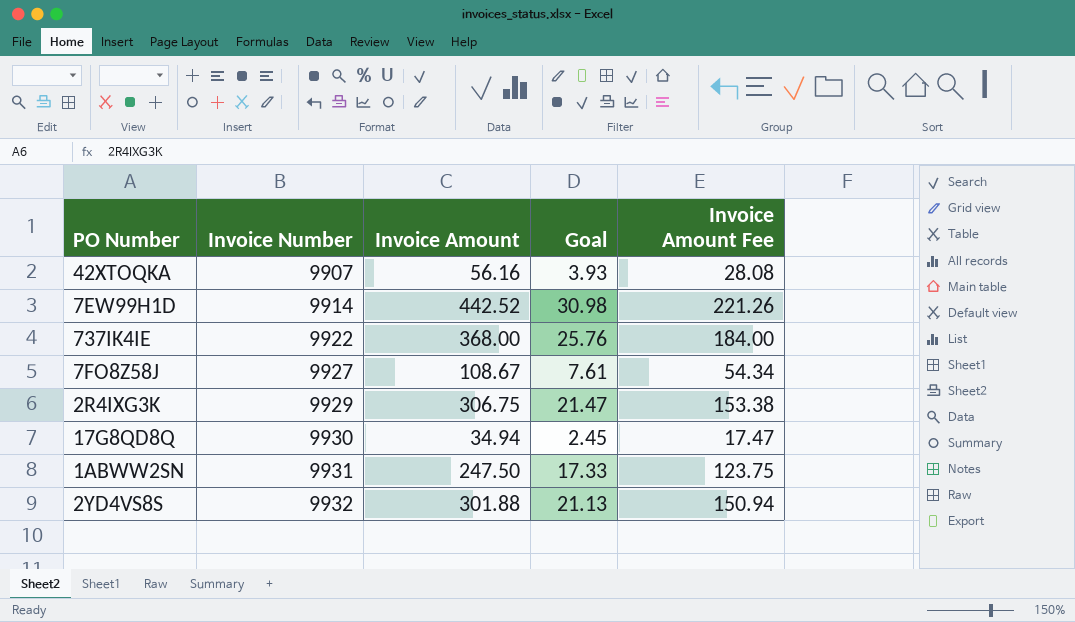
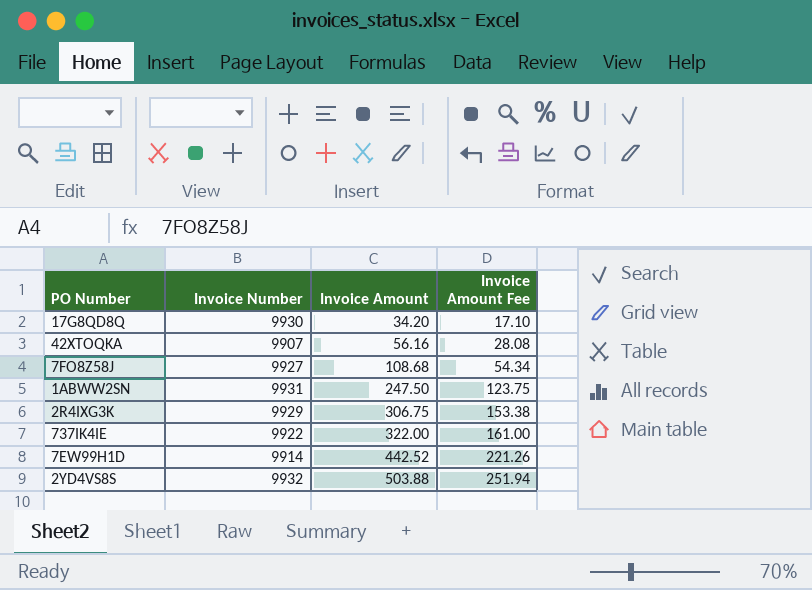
row order: Invoice Number ascending -> Invoice Amount ascending
column Goal | formula: [Invoice Amount] * 0.07 -> none
17G8QD8Q | Invoice Amount: 34.94 -> 34.20
17G8QD8Q | Invoice Amount Fee: 17.47 -> 17.10
7FO8Z58J | Invoice Amount: 108.67 -> 108.68
737IK4IE | Invoice Amount: 368.00 -> 322.00
737IK4IE | Invoice Amount Fee: 184.00 -> 161.00
2YD4VS8S | Invoice Amount: 301.88 -> 503.88
2YD4VS8S | Invoice Amount Fee: 150.94 -> 251.94

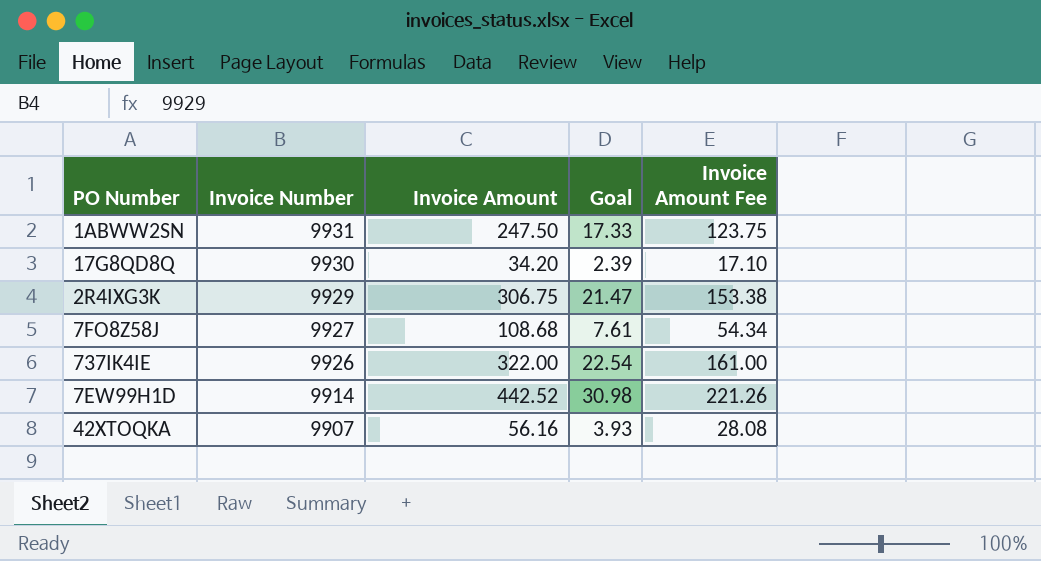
row order: Invoice Amount ascending -> Invoice Number descending
column Goal | formula: none -> [Invoice Amount] * 0.07
row 2YD4VS8S: 9932 | 503.88 | 251.94 -> none
737IK4IE | Invoice Number: 9922 -> 9926

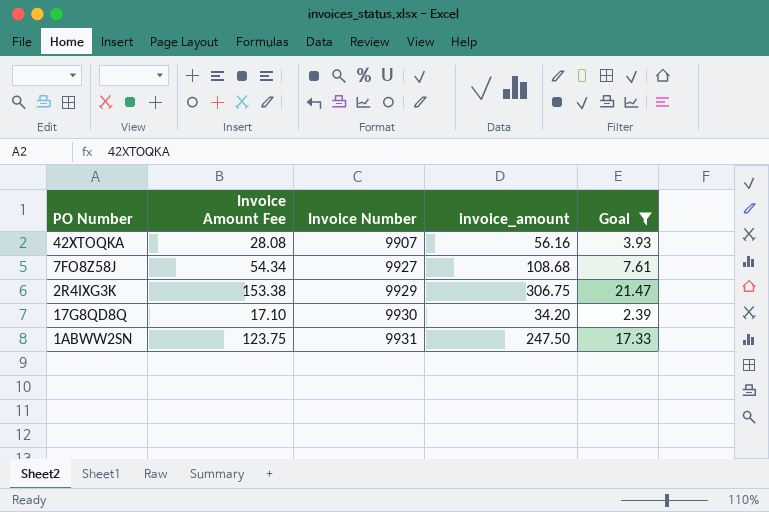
filter: none -> Goal <= 21.47
row order: Invoice Number descending -> Invoice Number ascending
column Invoice Amount Fee | position: 5 -> 2
column name: Invoice Amount -> invoice_amount

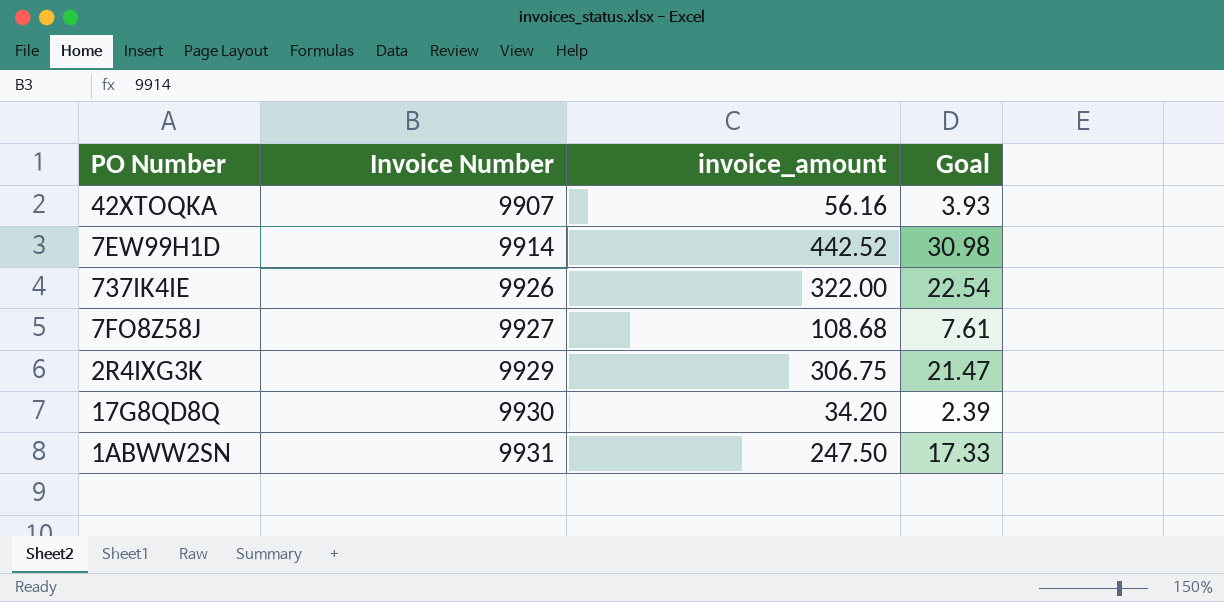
filter: Goal <= 21.47 -> none
column Invoice Amount Fee | formula: [invoice_amount] * 0.5 -> none

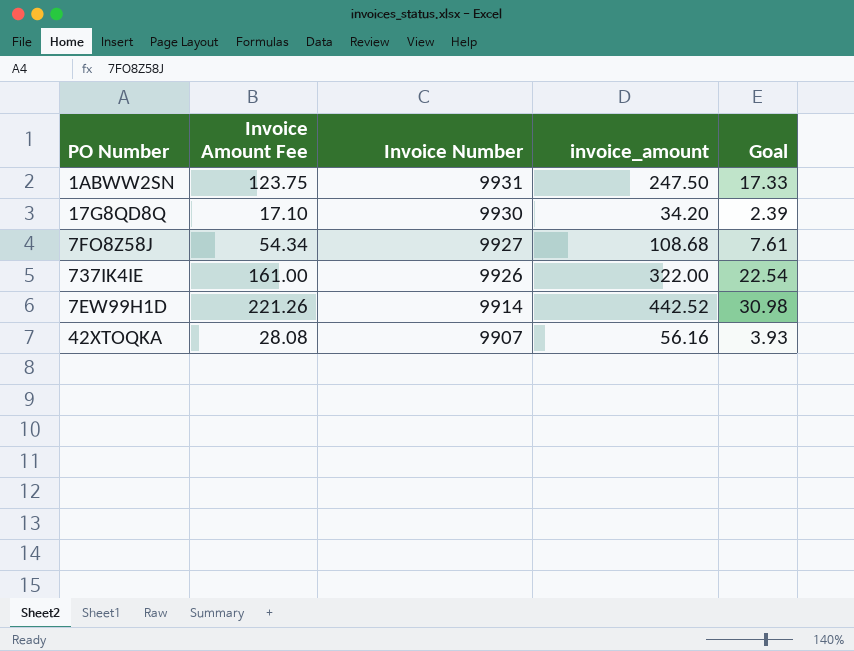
row order: Invoice Number ascending -> Invoice Number descending
column Invoice Amount Fee | formula: none -> [invoice_amount] * 0.5
row 2R4IXG3K: 9929 | 306.75 | 21.47 -> none

